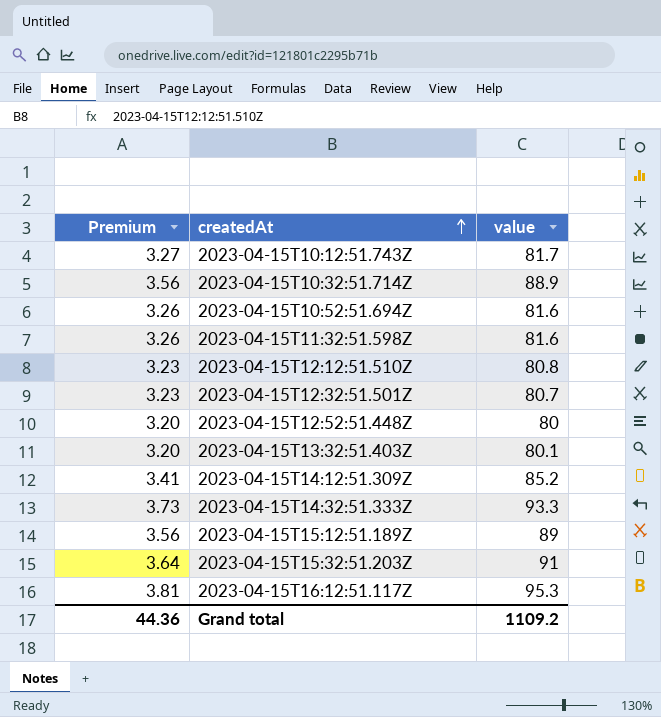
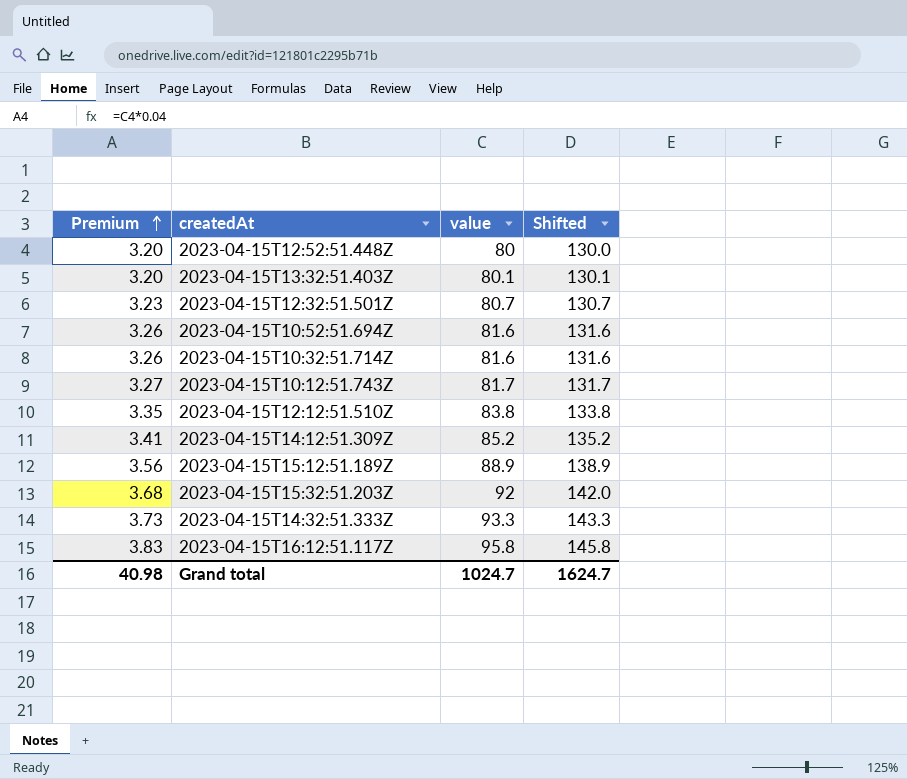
row order: createdAt ascending -> Premium ascending
column Shifted | formula: none -> [value] + 50
row 2023-04-15T11:32:51.598Z: 3.26 | 81.6 -> none
2023-04-15T10:32:51.714Z | Premium: 3.56 -> 3.26
2023-04-15T10:32:51.714Z | value: 88.9 -> 81.6
2023-04-15T12:12:51.510Z | Premium: 3.23 -> 3.35
2023-04-15T12:12:51.510Z | value: 80.8 -> 83.8
2023-04-15T15:12:51.189Z | value: 89 -> 88.9
2023-04-15T15:32:51.203Z | Premium: 3.64 -> 3.68
2023-04-15T15:32:51.203Z | value: 91 -> 92
2023-04-15T16:12:51.117Z | Premium: 3.81 -> 3.83
2023-04-15T16:12:51.117Z | value: 95.3 -> 95.8
Grand total | Premium: 44.36 -> 40.98
Grand total | value: 1109.2 -> 1024.7

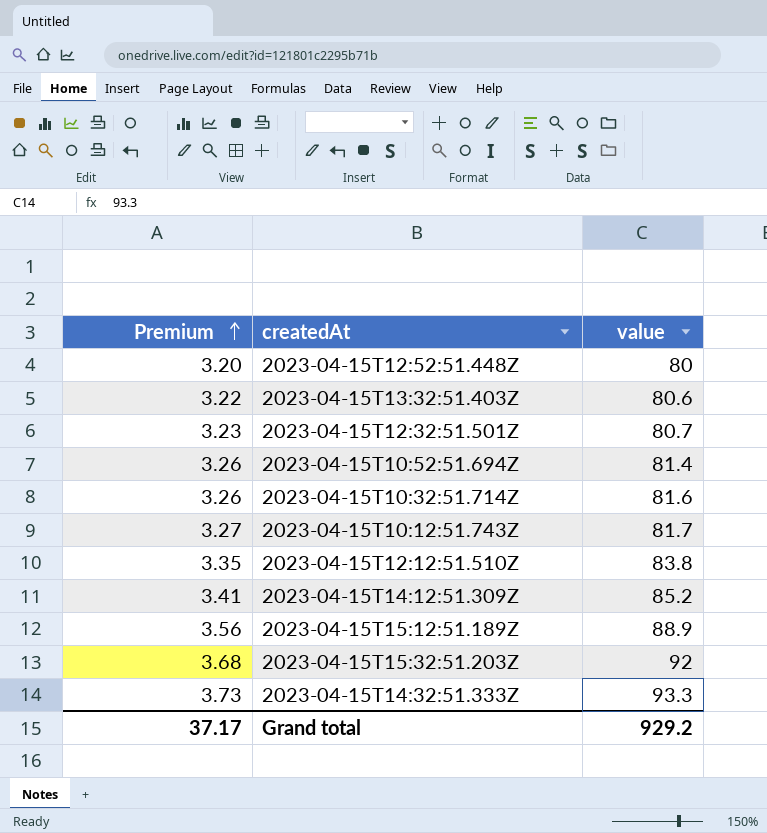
column Shifted | formula: [value] + 50 -> none
row 2023-04-15T16:12:51.117Z: 3.83 | 95.8 | 145.8 -> none
2023-04-15T13:32:51.403Z | Premium: 3.20 -> 3.22
2023-04-15T13:32:51.403Z | value: 80.1 -> 80.6
2023-04-15T10:52:51.694Z | value: 81.6 -> 81.4
Grand total | Premium: 40.98 -> 37.17
Grand total | value: 1024.7 -> 929.2

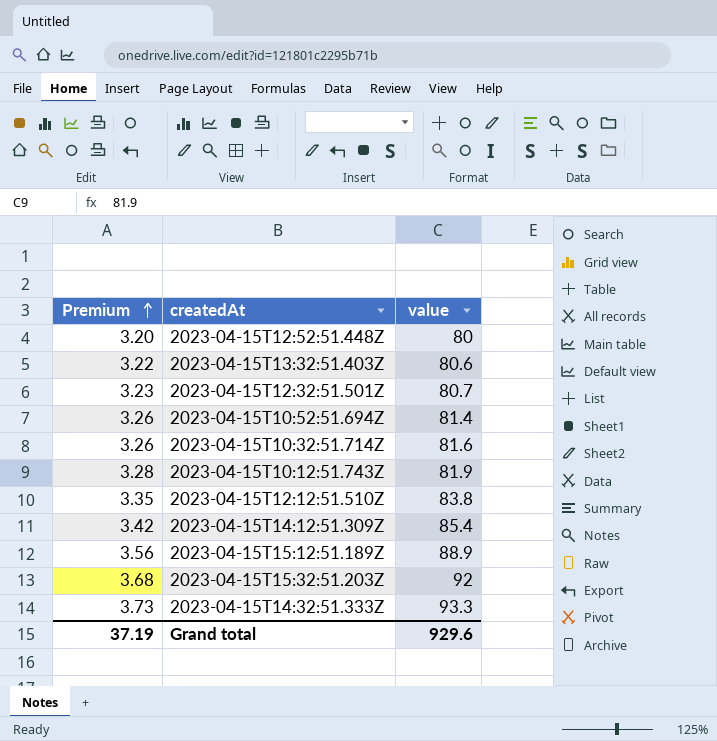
2023-04-15T10:12:51.743Z | Premium: 3.27 -> 3.28
2023-04-15T10:12:51.743Z | value: 81.7 -> 81.9
2023-04-15T14:12:51.309Z | Premium: 3.41 -> 3.42
2023-04-15T14:12:51.309Z | value: 85.2 -> 85.4
Grand total | Premium: 37.17 -> 37.19
Grand total | value: 929.2 -> 929.6

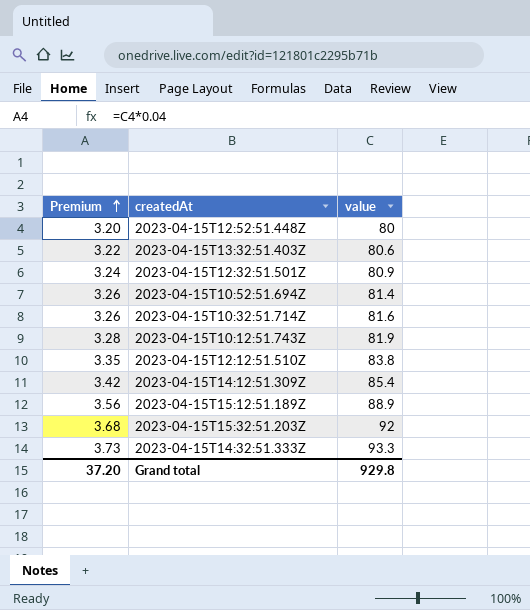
2023-04-15T12:32:51.501Z | Premium: 3.23 -> 3.24
2023-04-15T12:32:51.501Z | value: 80.7 -> 80.9
Grand total | Premium: 37.19 -> 37.20
Grand total | value: 929.6 -> 929.8

